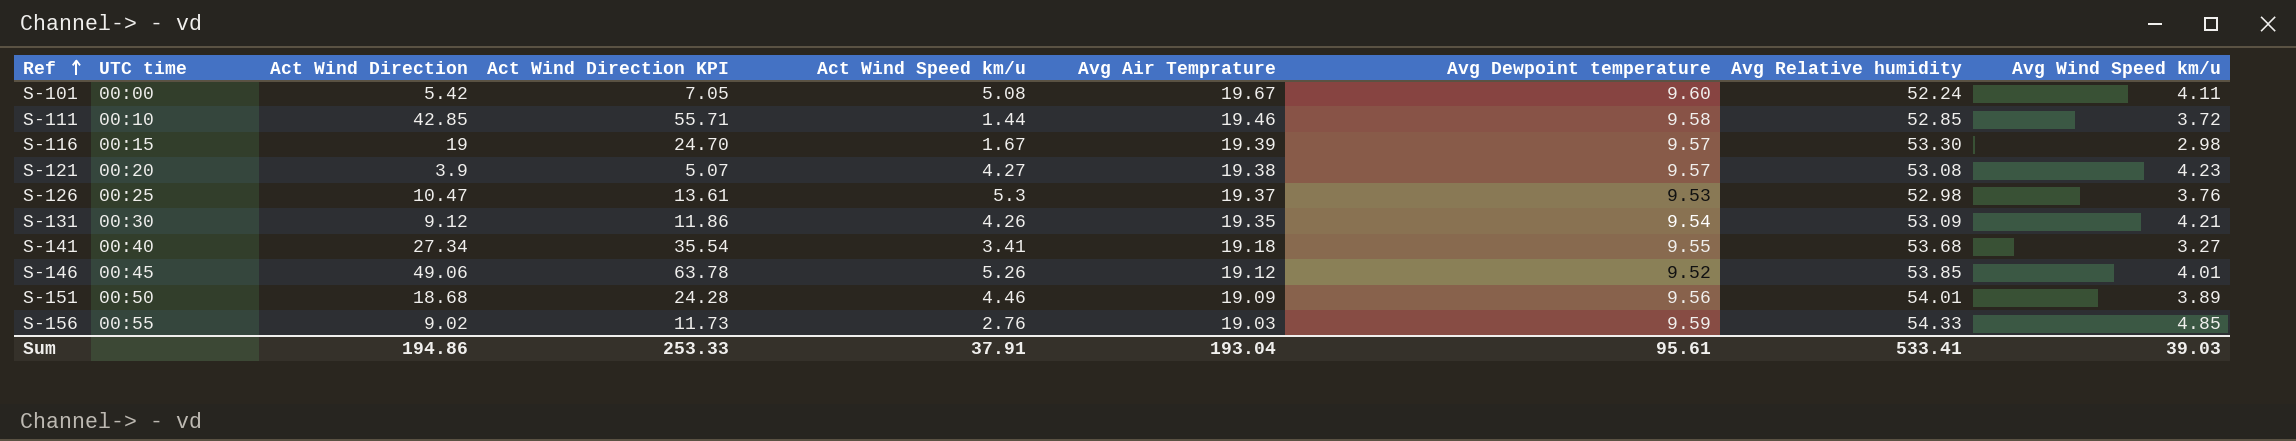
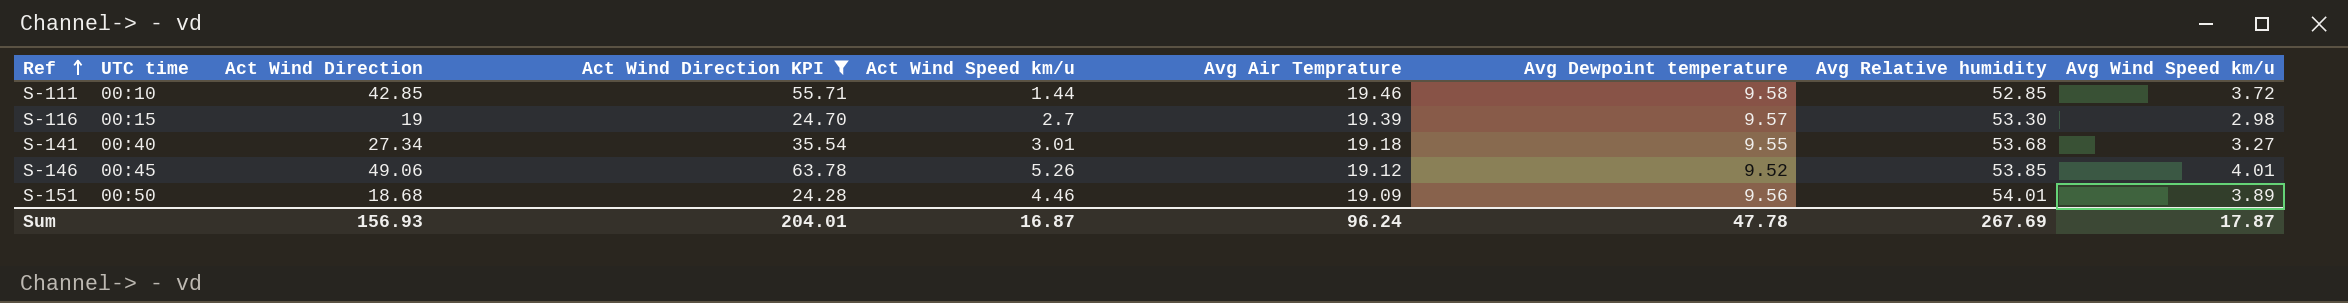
filter: none -> Act Wind Direction KPI >= 24.28
S-116 | Act Wind Speed km/u: 1.67 -> 2.7
S-141 | Act Wind Speed km/u: 3.41 -> 3.01
Sum | Act Wind Direction: 194.86 -> 156.93
Sum | Act Wind Direction KPI: 253.33 -> 204.01
Sum | Act Wind Speed km/u: 37.91 -> 16.87
Sum | Avg Air Temprature: 193.04 -> 96.24
Sum | Avg Dewpoint temperature: 95.61 -> 47.78
Sum | Avg Relative humidity: 533.41 -> 267.69
Sum | Avg Wind Speed km/u: 39.03 -> 17.87

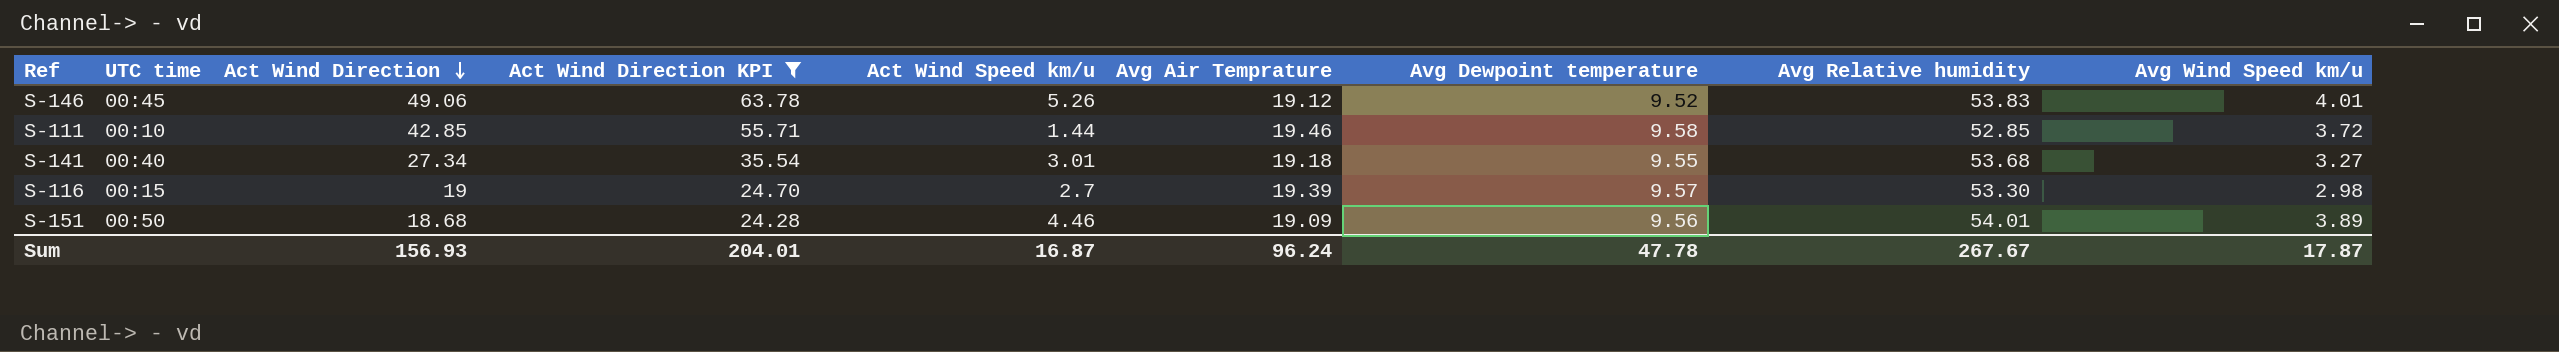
row order: Ref ascending -> Act Wind Direction descending
S-146 | Avg Relative humidity: 53.85 -> 53.83
Sum | Avg Relative humidity: 267.69 -> 267.67

